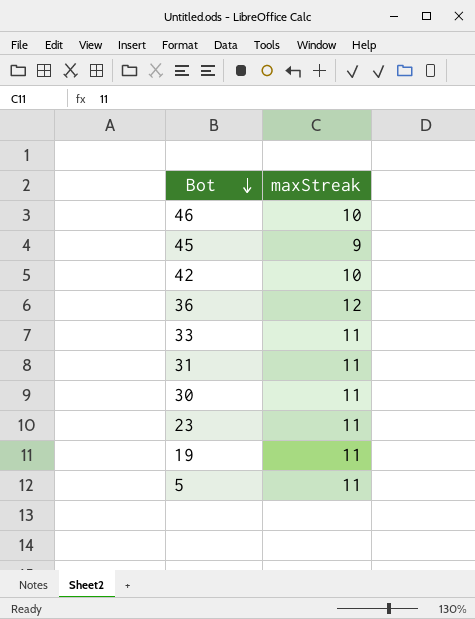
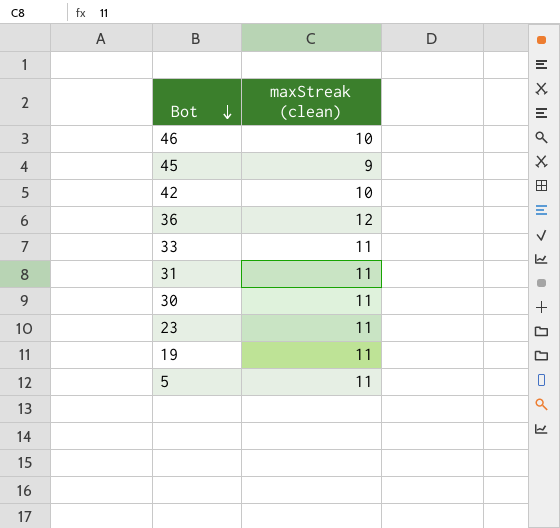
column name: maxStreak -> maxStreak (clean)

